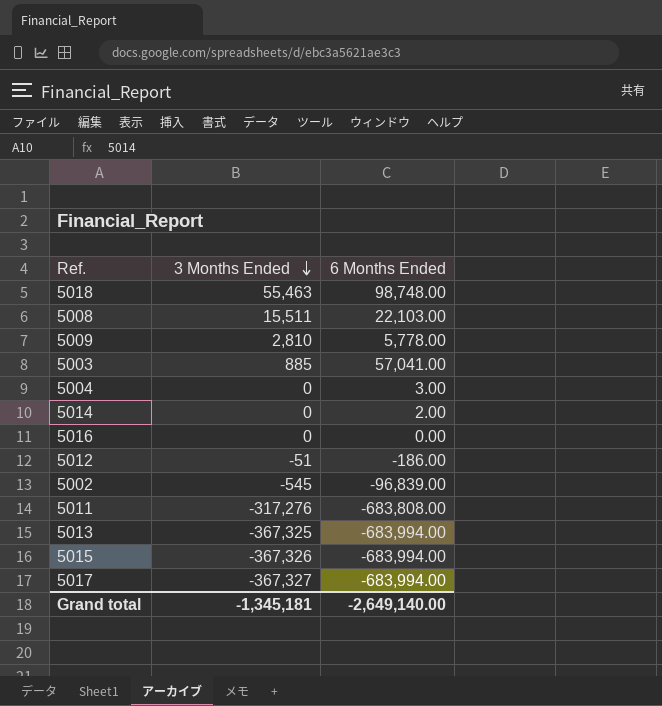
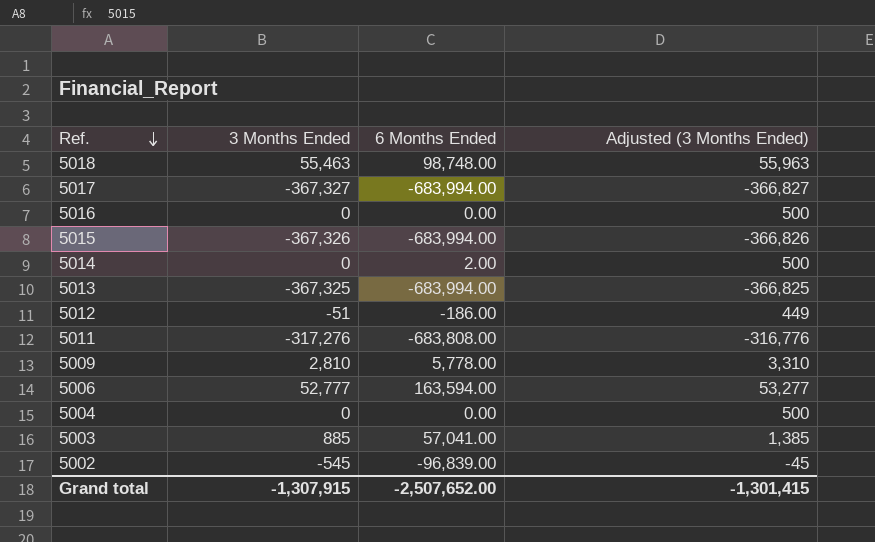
row order: 3 Months Ended descending -> Ref. descending
column Adjusted (3 Months Ended) | formula: none -> [3 Months Ended] + 500
row 5008: 15,511 | 22,103.00 -> none
row 5006: none -> 52,777 | 163,594.00 | 53,277
5004 | 6 Months Ended: 3.00 -> 0.00
Grand total | 3 Months Ended: -1,345,181 -> -1,307,915
Grand total | 6 Months Ended: -2,649,140.00 -> -2,507,652.00

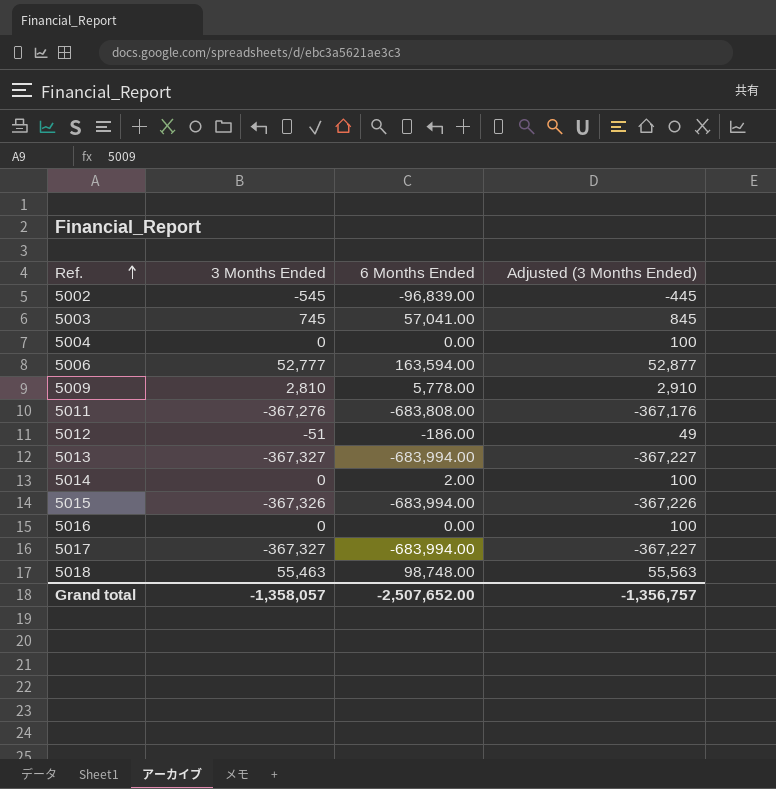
row order: Ref. descending -> Ref. ascending
column Adjusted (3 Months Ended) | formula: [3 Months Ended] + 500 -> [3 Months Ended] + 100
5003 | 3 Months Ended: 885 -> 745
5011 | 3 Months Ended: -317,276 -> -367,276
5013 | 3 Months Ended: -367,325 -> -367,327
Grand total | 3 Months Ended: -1,307,915 -> -1,358,057
Grand total | Adjusted (3 Months Ended): -1,301,415 -> -1,356,757

